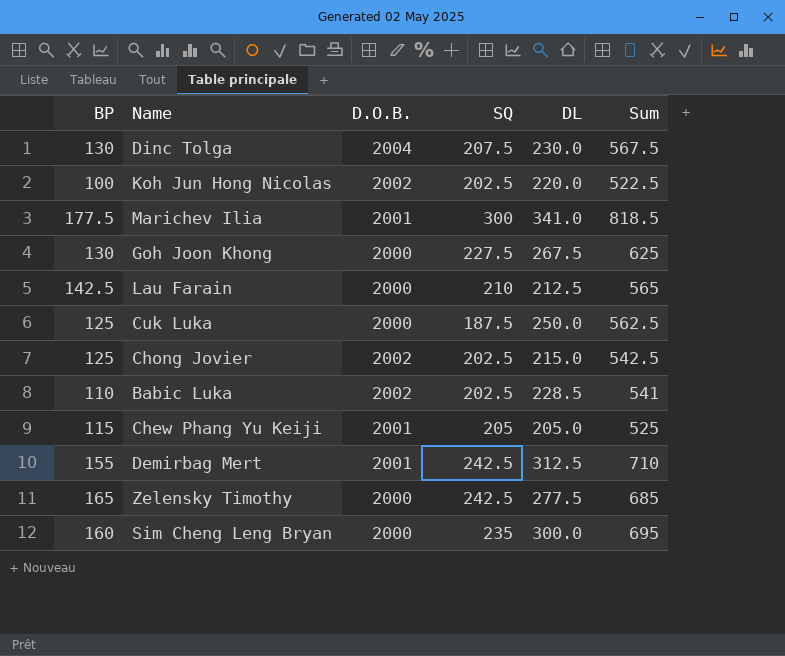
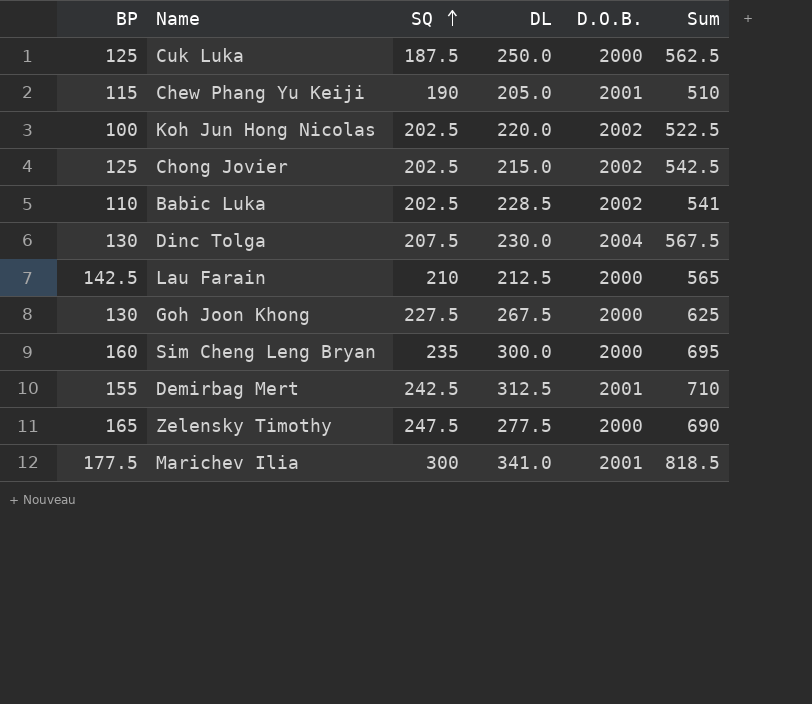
row order: none -> SQ ascending
column D.O.B. | position: 3 -> 5
Chew Phang Yu Keiji | SQ: 205 -> 190
Chew Phang Yu Keiji | Sum: 525 -> 510
Zelensky Timothy | SQ: 242.5 -> 247.5
Zelensky Timothy | Sum: 685 -> 690

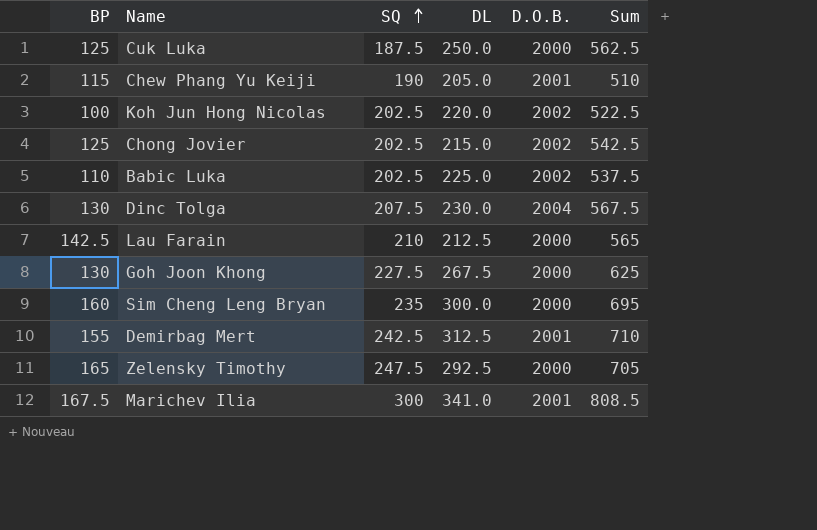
Babic Luka | DL: 228.5 -> 225.0
Babic Luka | Sum: 541 -> 537.5
Zelensky Timothy | DL: 277.5 -> 292.5
Zelensky Timothy | Sum: 690 -> 705
Marichev Ilia | BP: 177.5 -> 167.5
Marichev Ilia | Sum: 818.5 -> 808.5

